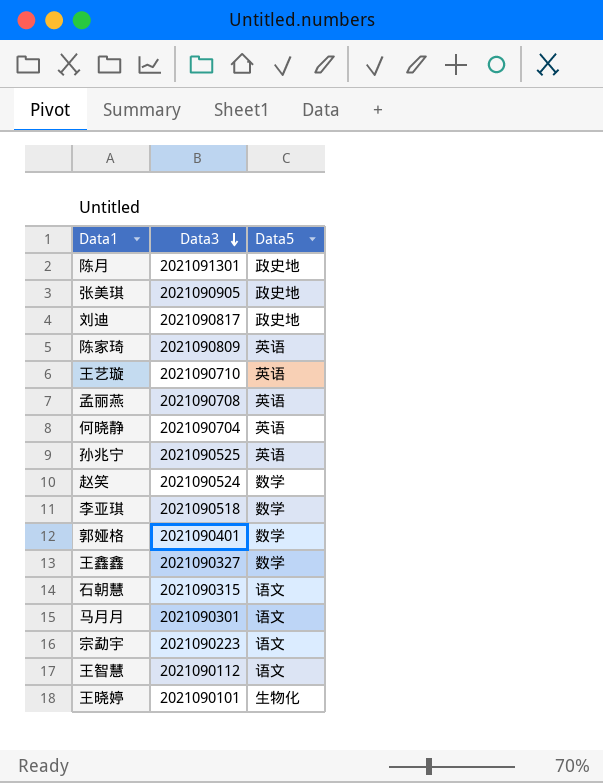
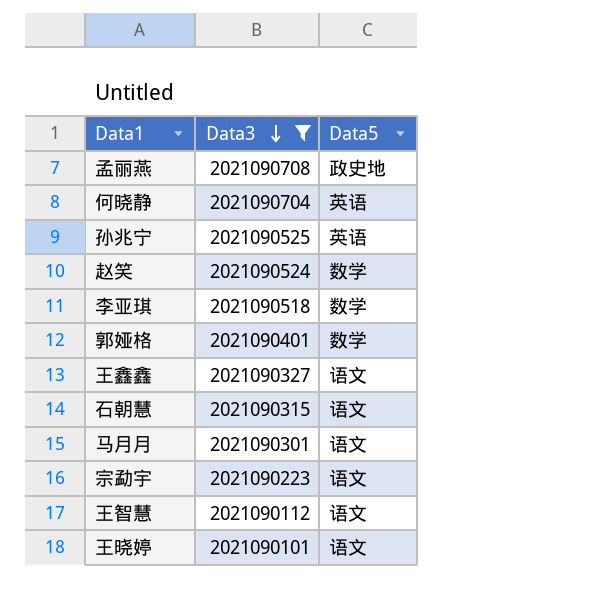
filter: none -> Data3 <= 2021090708
孟丽燕 | Data5: 英语 -> 政史地
王鑫鑫 | Data5: 数学 -> 语文
王晓婷 | Data5: 生物化 -> 语文

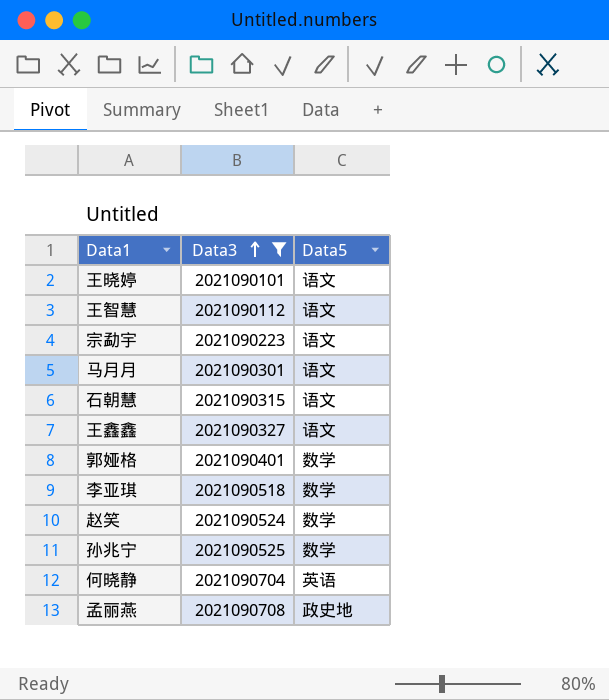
row order: Data3 descending -> Data3 ascending
孙兆宁 | Data5: 英语 -> 数学

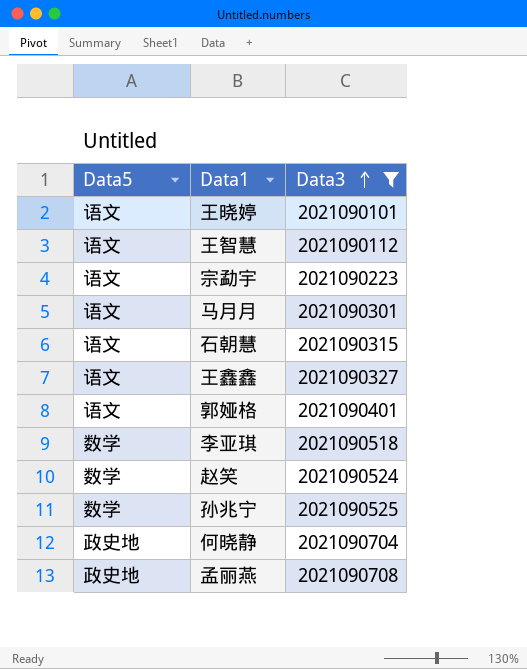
column Data5 | position: 3 -> 1
郭娅格 | Data5: 数学 -> 语文
何晓静 | Data5: 英语 -> 政史地

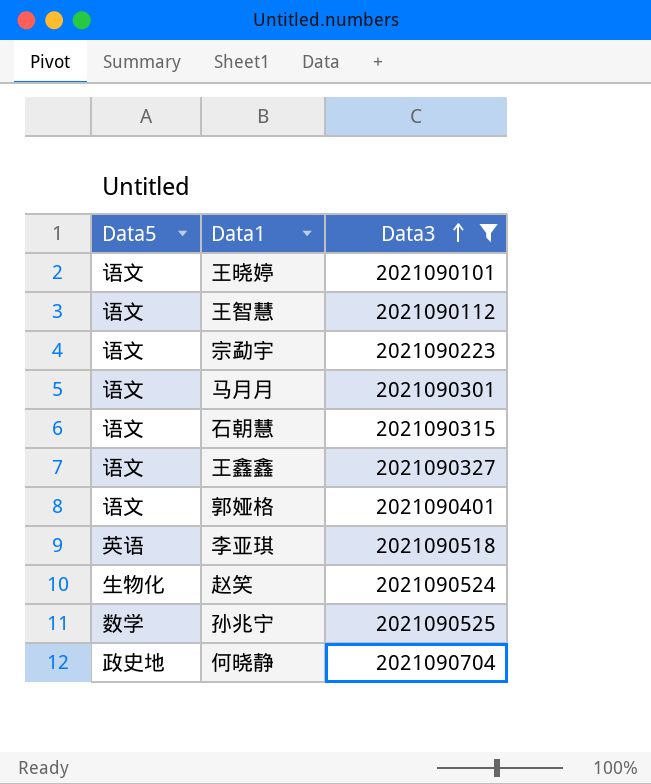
row 孟丽燕: 政史地 | 2021090708 -> none
李亚琪 | Data5: 数学 -> 英语
赵笑 | Data5: 数学 -> 生物化

